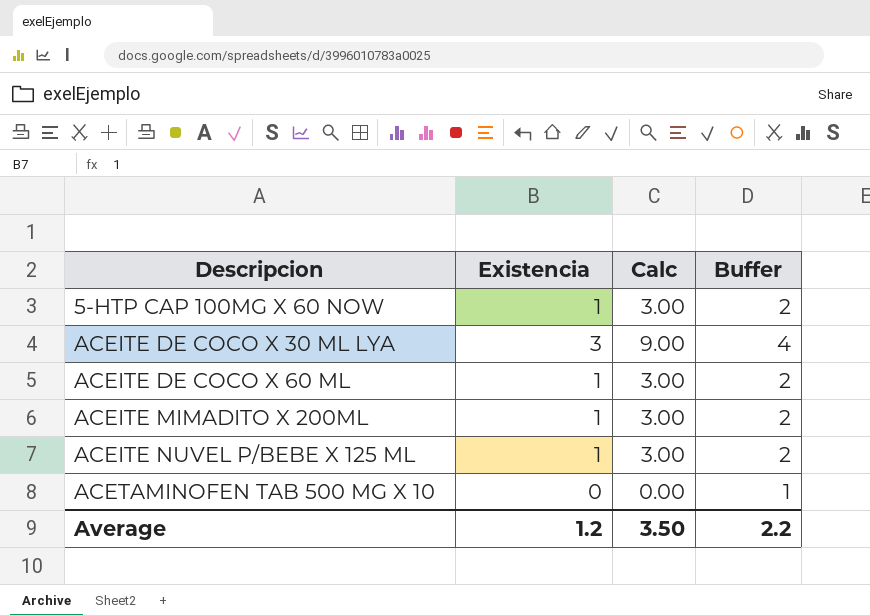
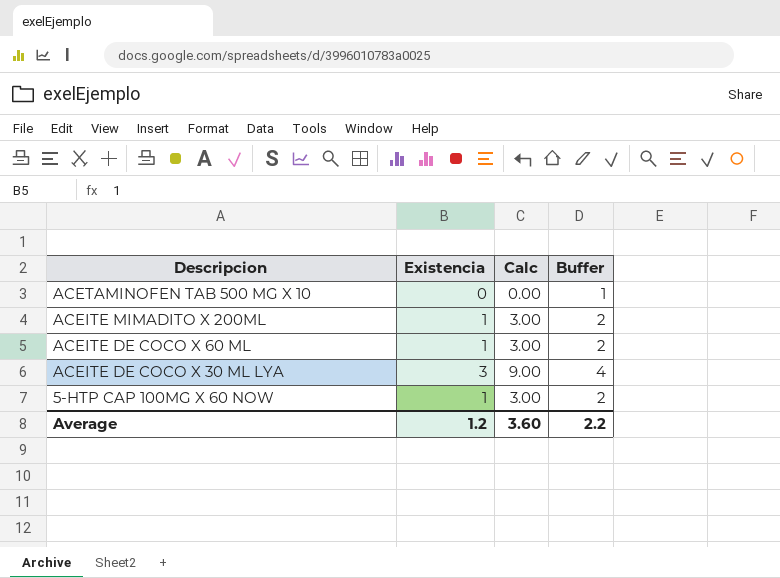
row order: Descripcion ascending -> Descripcion descending
row ACEITE NUVEL P/BEBE X 125 ML: 1 | 3.00 | 2 -> none
Average | Calc: 3.50 -> 3.60

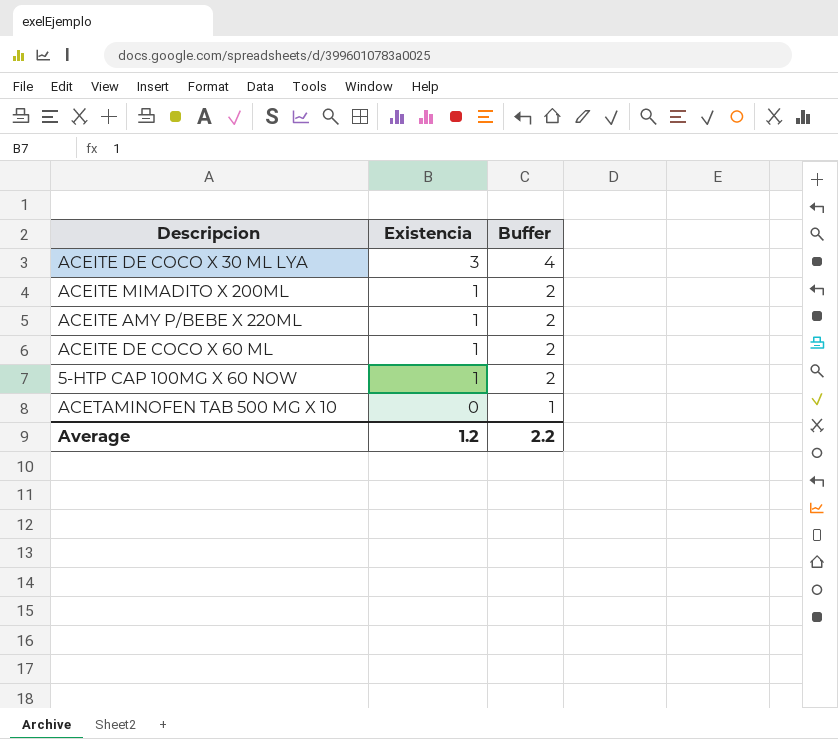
row order: Descripcion descending -> Existencia descending
column Calc | formula: [Existencia] * 3 -> none
row ACEITE AMY P/BEBE X 220ML: none -> 1 | 2

